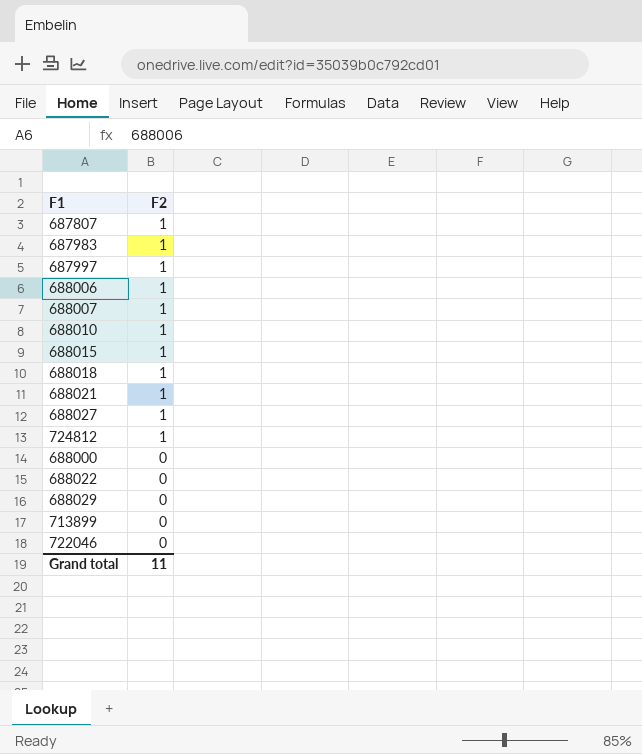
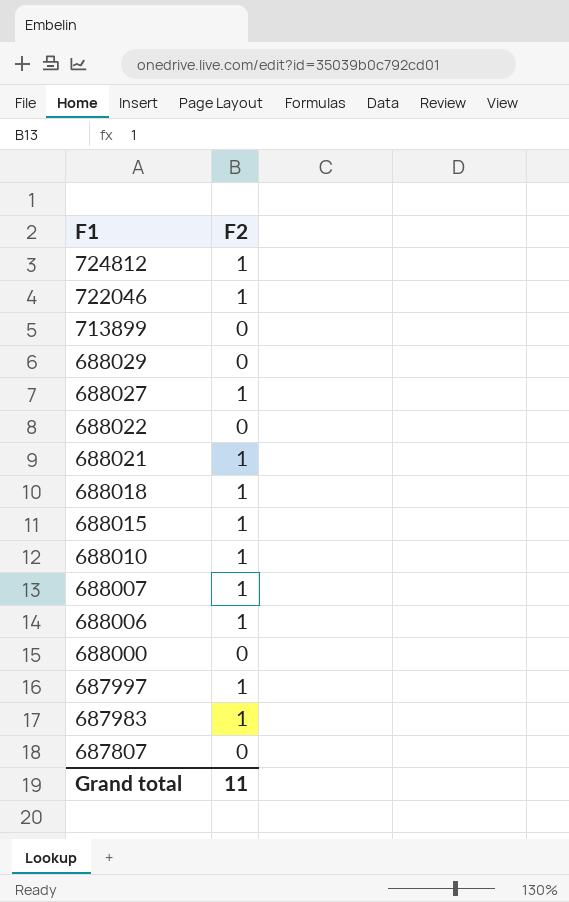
row order: F2 descending -> F1 descending
722046 | F2: 0 -> 1
687807 | F2: 1 -> 0

